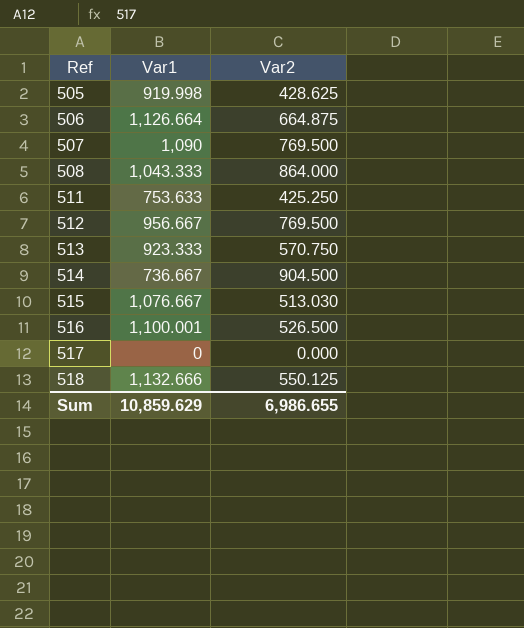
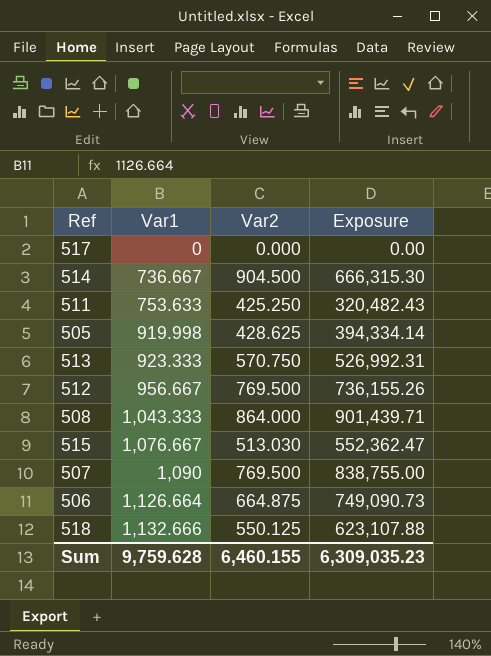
row order: Ref ascending -> Var1 ascending
column Exposure | formula: none -> [Var1] * [Var2]
row 516: 1,100.001 | 526.500 -> none
Sum | Var1: 10,859.629 -> 9,759.628
Sum | Var2: 6,986.655 -> 6,460.155

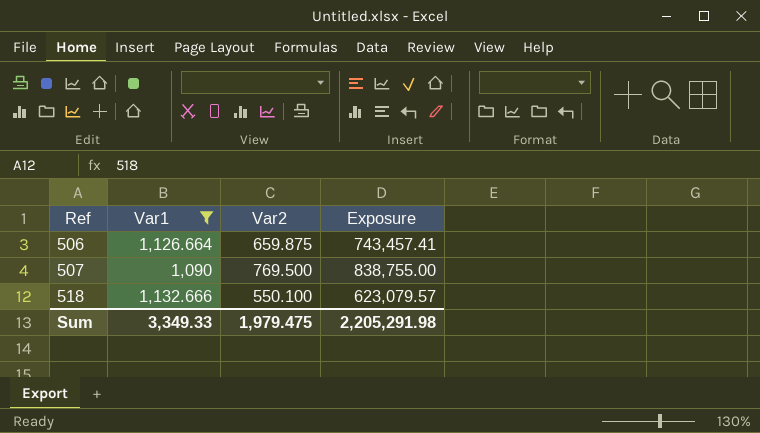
filter: none -> Var1 >= 1,090
row order: Var1 ascending -> Ref ascending
506 | Var2: 664.875 -> 659.875
506 | Exposure: 749,090.73 -> 743,457.41
518 | Var2: 550.125 -> 550.100
518 | Exposure: 623,107.88 -> 623,079.57
Sum | Var1: 9,759.628 -> 3,349.33
Sum | Var2: 6,460.155 -> 1,979.475
Sum | Exposure: 6,309,035.23 -> 2,205,291.98

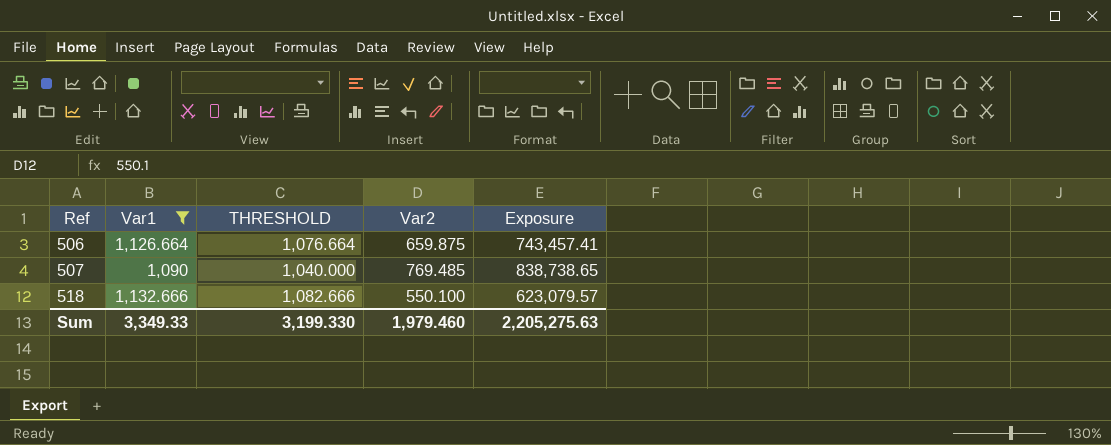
column THRESHOLD | formula: none -> [Var1] - 50
507 | Var2: 769.500 -> 769.485
507 | Exposure: 838,755.00 -> 838,738.65
Sum | Var2: 1,979.475 -> 1,979.460
Sum | Exposure: 2,205,291.98 -> 2,205,275.63

